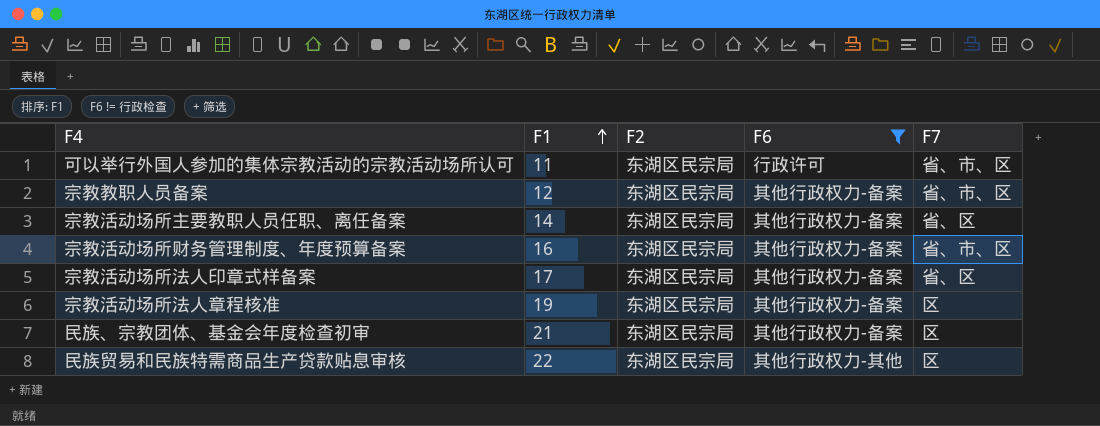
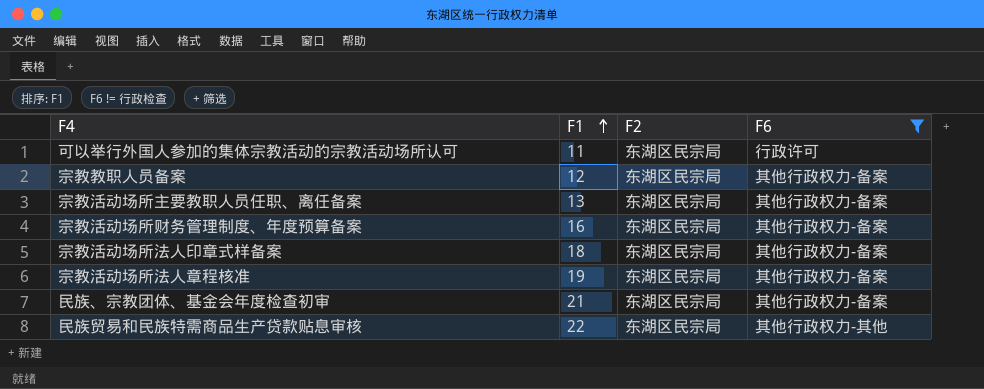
column F7 | position: 5 -> none
宗教活动场所主要教职人员任职、离任备案 | F1: 14 -> 13
宗教活动场所法人印章式样备案 | F1: 17 -> 18

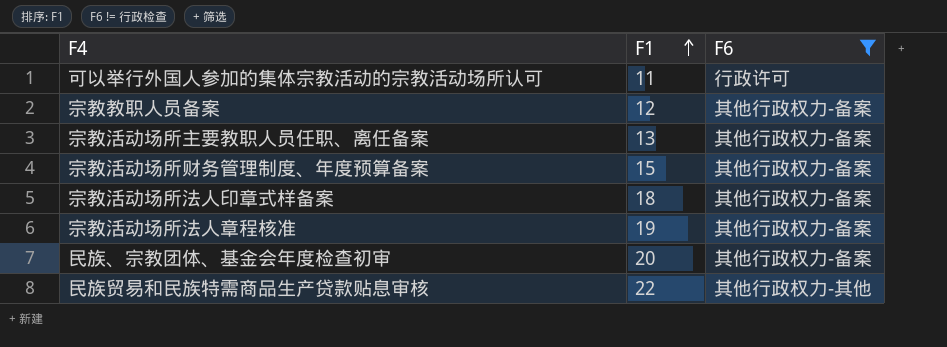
column F2 | position: 3 -> none
宗教活动场所财务管理制度、年度预算备案 | F1: 16 -> 15
民族、宗教团体、基金会年度检查初审 | F1: 21 -> 20

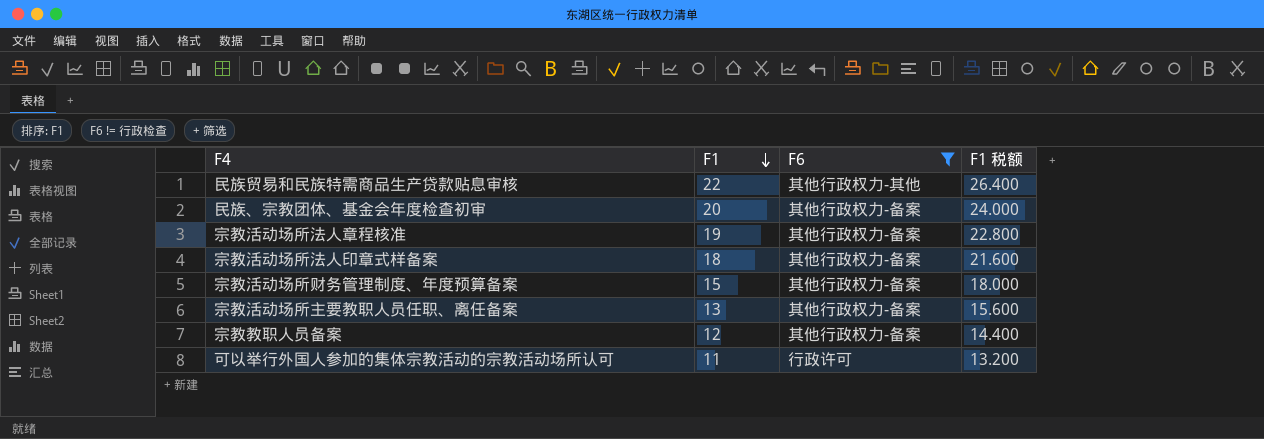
row order: F1 ascending -> F1 descending
column F1 税额 | formula: none -> [F1] * 1.2

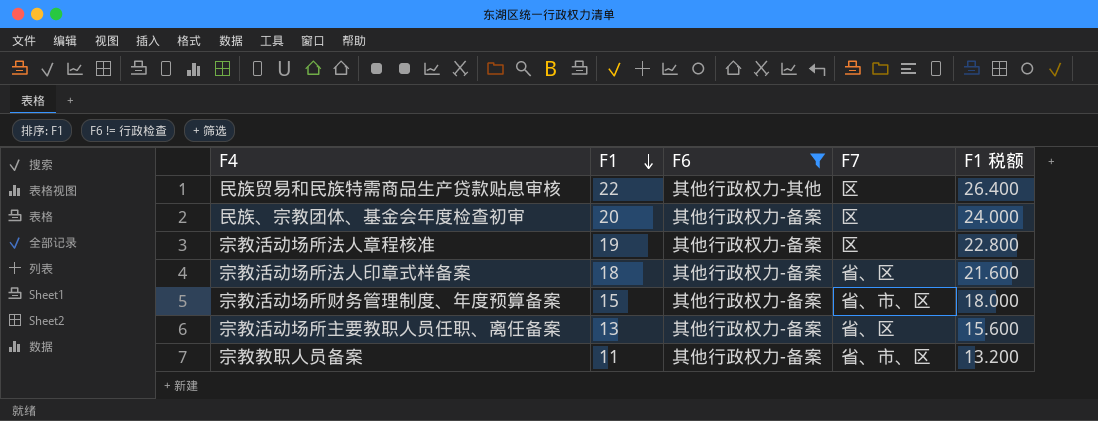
column F7 | position: none -> 4
row 可以举行外国人参加的集体宗教活动的宗教活动场所认可: 11 | 行政许可 | 13.200 -> none
宗教教职人员备案 | F1: 12 -> 11
宗教教职人员备案 | F1 税额: 14.400 -> 13.200

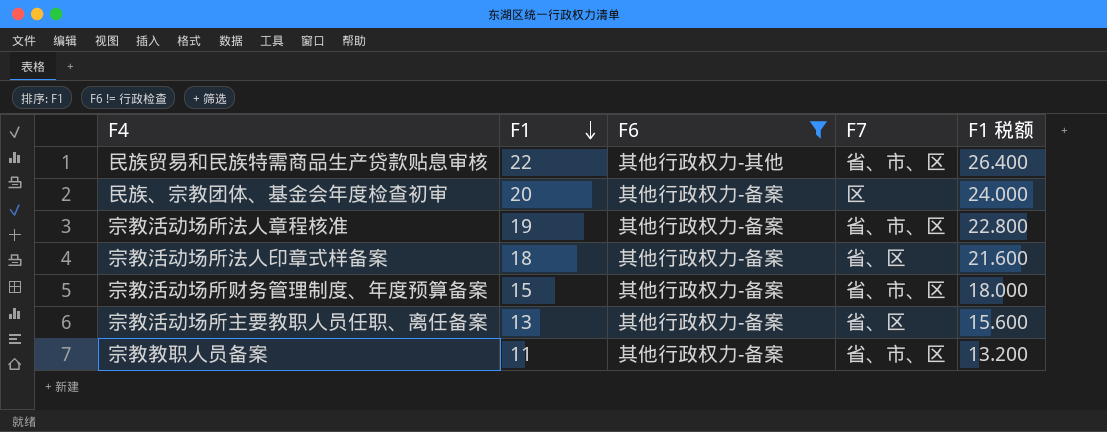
民族贸易和民族特需商品生产贷款贴息审核 | F7: 区 -> 省、市、区
宗教活动场所法人章程核准 | F7: 区 -> 省、市、区

